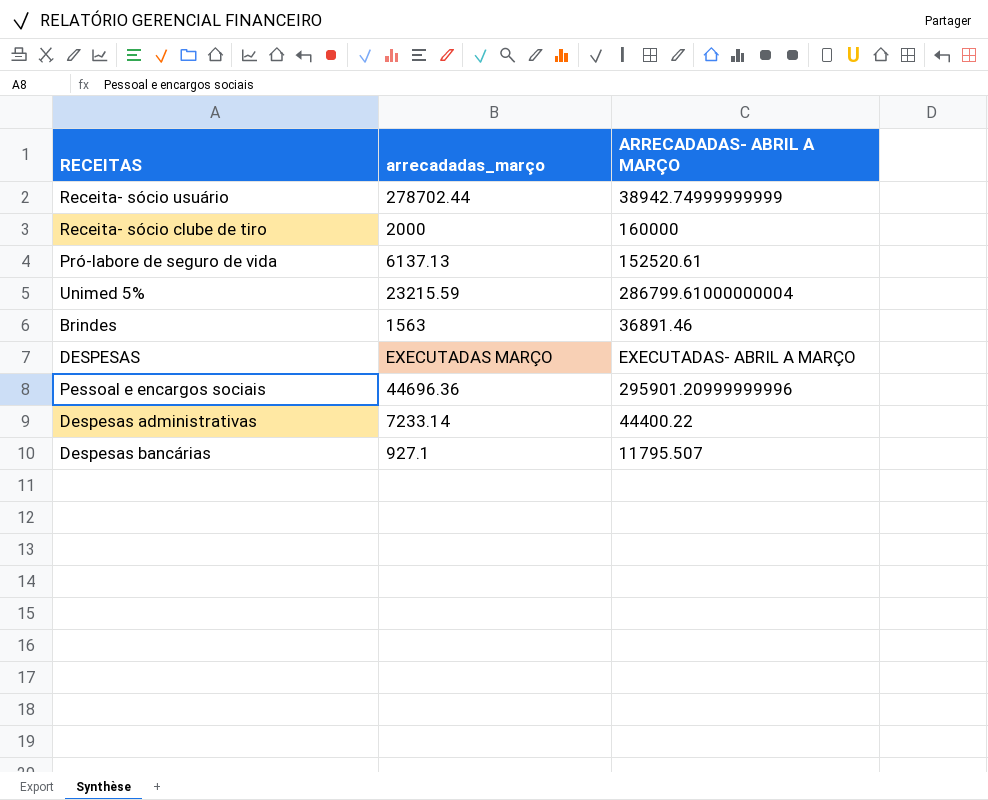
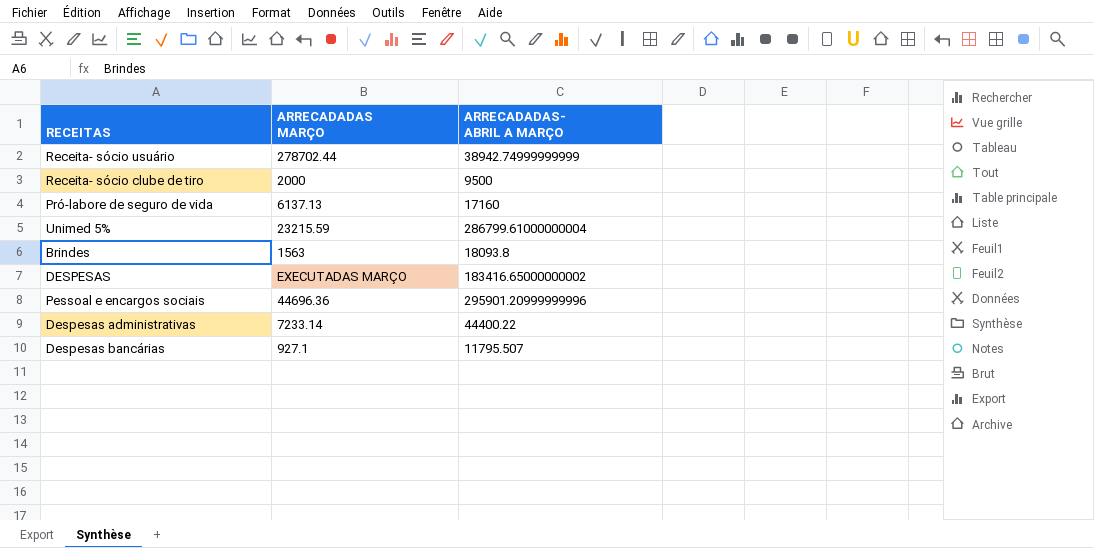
column name: arrecadadas_março -> ARRECADADAS MARÇO
Receita- sócio clube de tiro | ARRECADADAS- ABRIL A MARÇO: 160000 -> 9500
Pró-labore de seguro de vida | ARRECADADAS- ABRIL A MARÇO: 152520.61 -> 17160
Brindes | ARRECADADAS- ABRIL A MARÇO: 36891.46 -> 18093.8
DESPESAS | ARRECADADAS- ABRIL A MARÇO: EXECUTADAS- ABRIL A MARÇO -> 183416.65000000002

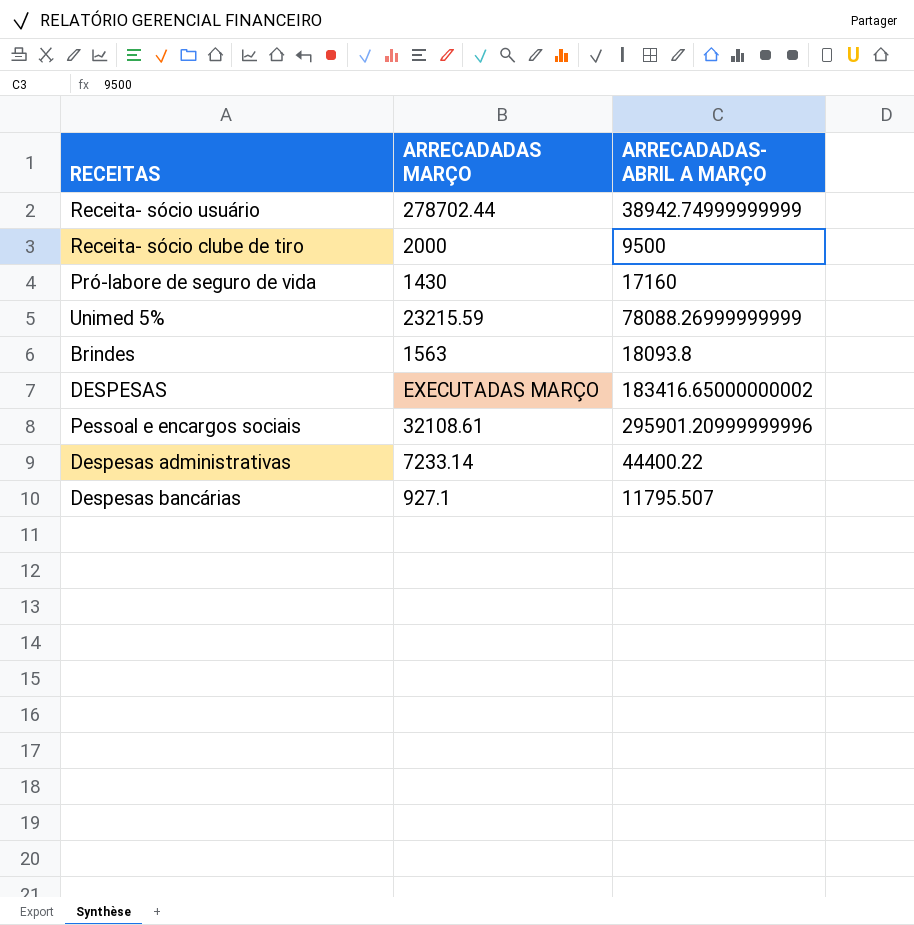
Pró-labore de seguro de vida | ARRECADADAS MARÇO: 6137.13 -> 1430
Unimed 5% | ARRECADADAS- ABRIL A MARÇO: 286799.61000000004 -> 78088.26999999999
Pessoal e encargos sociais | ARRECADADAS MARÇO: 44696.36 -> 32108.61

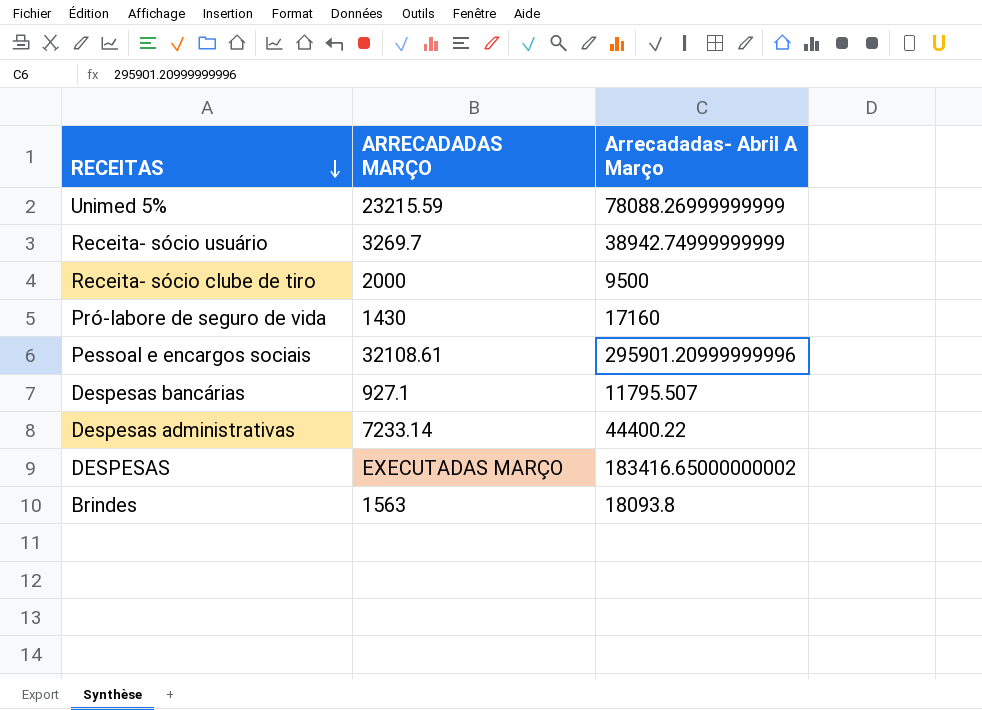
row order: none -> RECEITAS descending
column name: ARRECADADAS- ABRIL A MARÇO -> Arrecadadas- Abril A Março
Receita- sócio usuário | ARRECADADAS MARÇO: 278702.44 -> 3269.7

